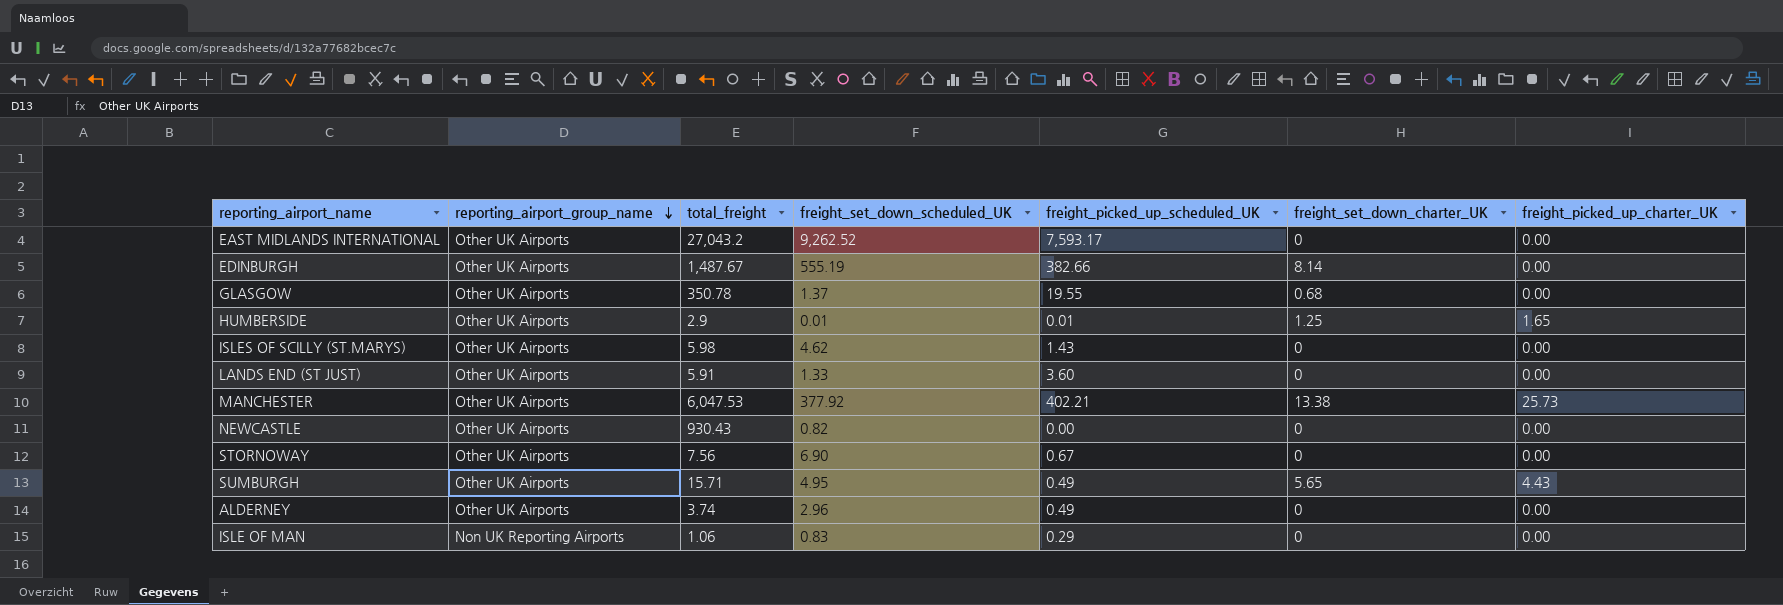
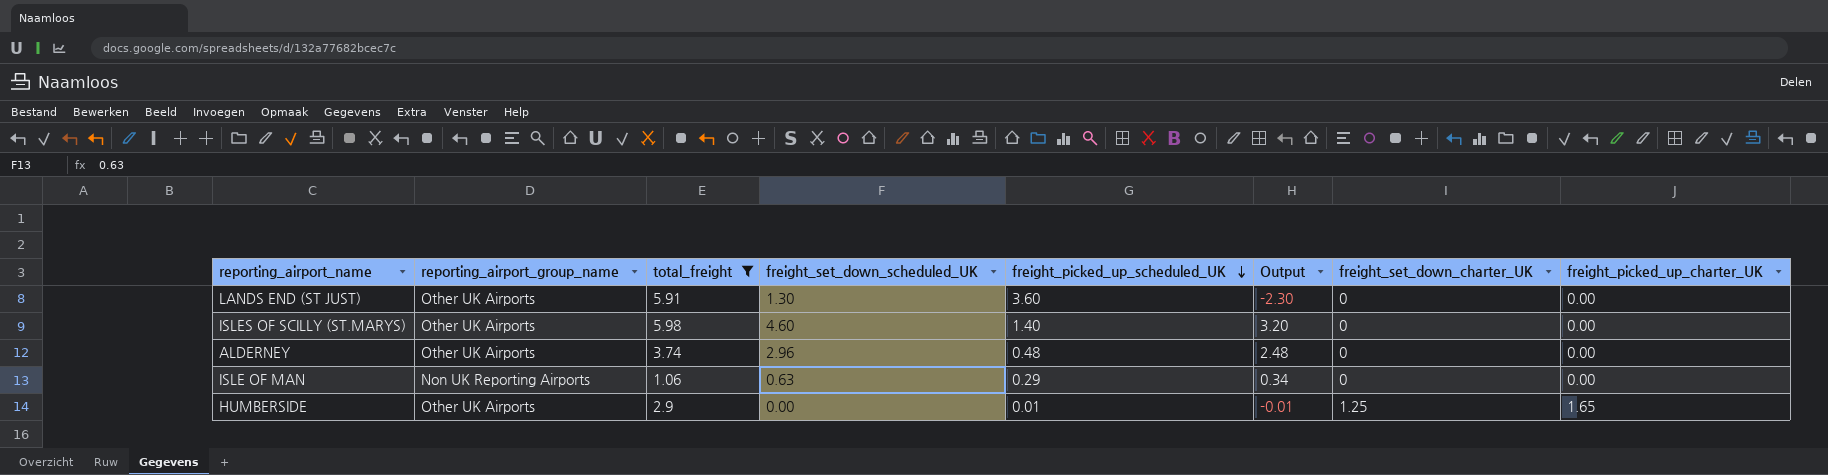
filter: none -> total_freight <= 5.98
row order: reporting_airport_group_name descending -> freight_picked_up_scheduled_UK descending
column Output | formula: none -> [freight_set_down_scheduled_UK] - [freight_picked_up_scheduled_UK]
LANDS END (ST JUST) | freight_set_down_scheduled_UK: 1.33 -> 1.30
ISLES OF SCILLY (ST.MARYS) | freight_set_down_scheduled_UK: 4.62 -> 4.60
ISLES OF SCILLY (ST.MARYS) | freight_picked_up_scheduled_UK: 1.43 -> 1.40
ALDERNEY | freight_picked_up_scheduled_UK: 0.49 -> 0.48
ISLE OF MAN | freight_set_down_scheduled_UK: 0.83 -> 0.63
HUMBERSIDE | freight_set_down_scheduled_UK: 0.01 -> 0.00

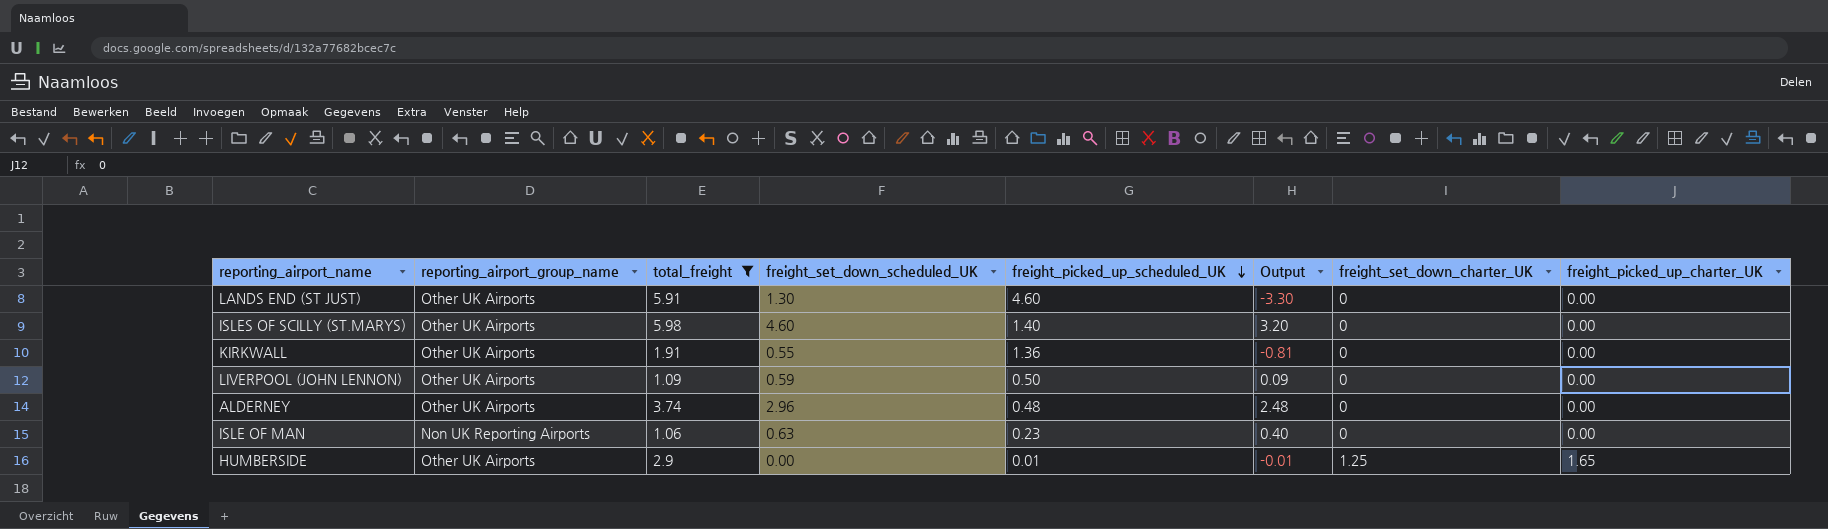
LANDS END (ST JUST) | freight_picked_up_scheduled_UK: 3.60 -> 4.60
LANDS END (ST JUST) | Output: -2.30 -> -3.30
row KIRKWALL: none -> Other UK Airports | 1.91 | 0.55 | 1.36 | -0.81 | 0 | 0.00
row LIVERPOOL (JOHN LENNON): none -> Other UK Airports | 1.09 | 0.59 | 0.50 | 0.09 | 0 | 0.00
ISLE OF MAN | freight_picked_up_scheduled_UK: 0.29 -> 0.23
ISLE OF MAN | Output: 0.34 -> 0.40

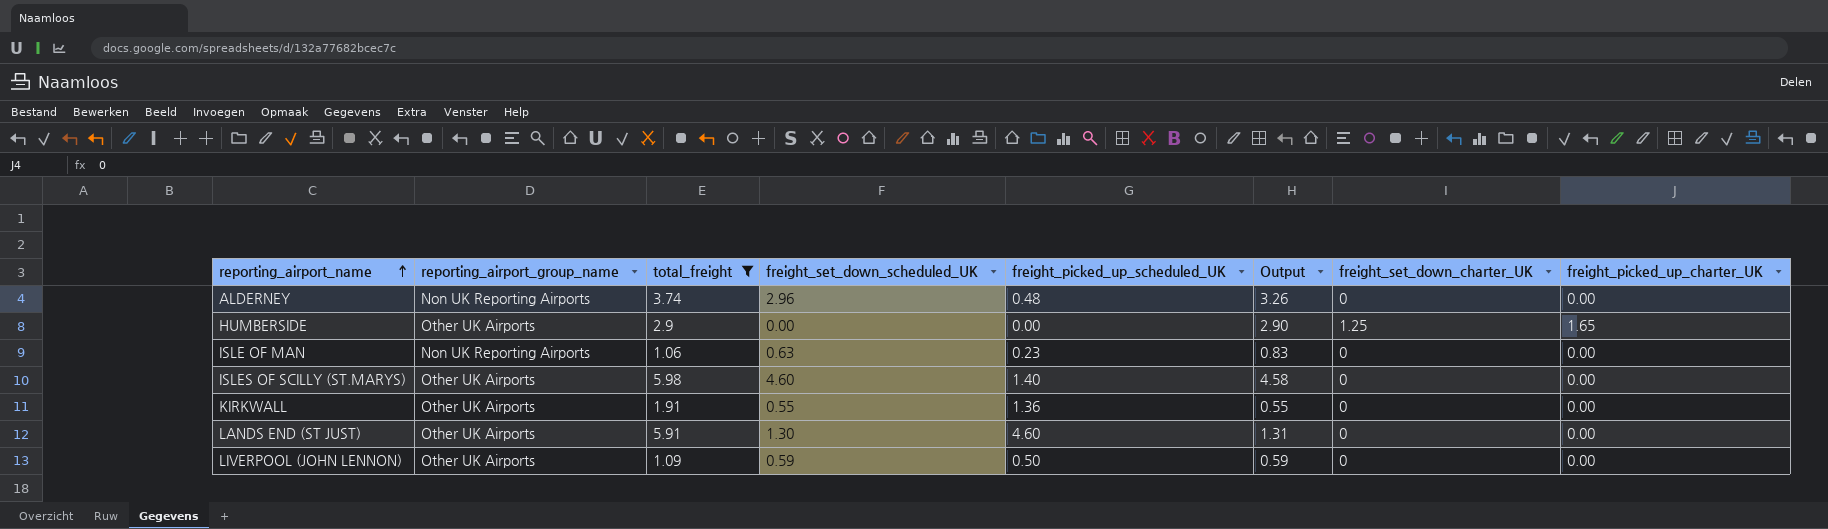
row order: freight_picked_up_scheduled_UK descending -> reporting_airport_name ascending
column Output | formula: [freight_set_down_scheduled_UK] - [freight_picked_up_scheduled_UK] -> [total_freight] - [freight_picked_up_scheduled_UK]
ALDERNEY | reporting_airport_group_name: Other UK Airports -> Non UK Reporting Airports
HUMBERSIDE | freight_picked_up_scheduled_UK: 0.01 -> 0.00

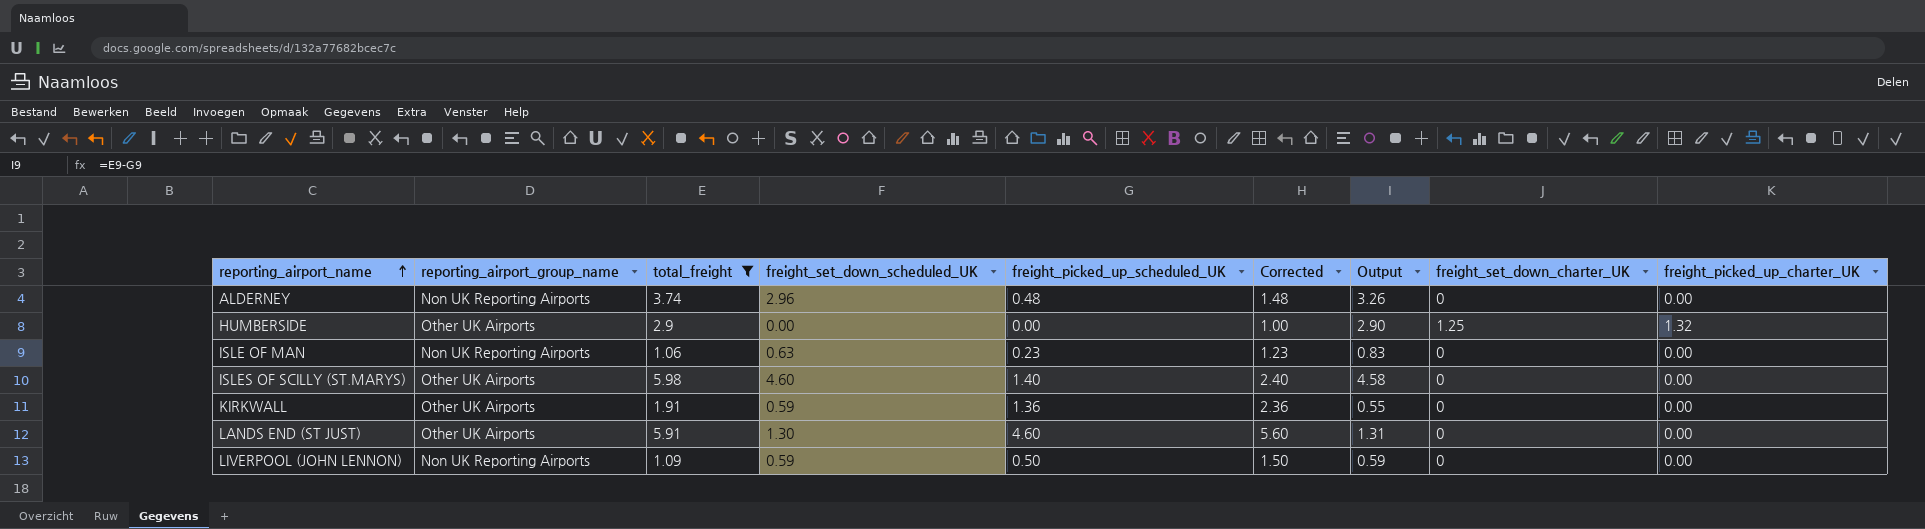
column Corrected | formula: none -> [freight_picked_up_scheduled_UK] + 1
HUMBERSIDE | freight_picked_up_charter_UK: 1.65 -> 1.32
KIRKWALL | freight_set_down_scheduled_UK: 0.55 -> 0.59
LIVERPOOL (JOHN LENNON) | reporting_airport_group_name: Other UK Airports -> Non UK Reporting Airports

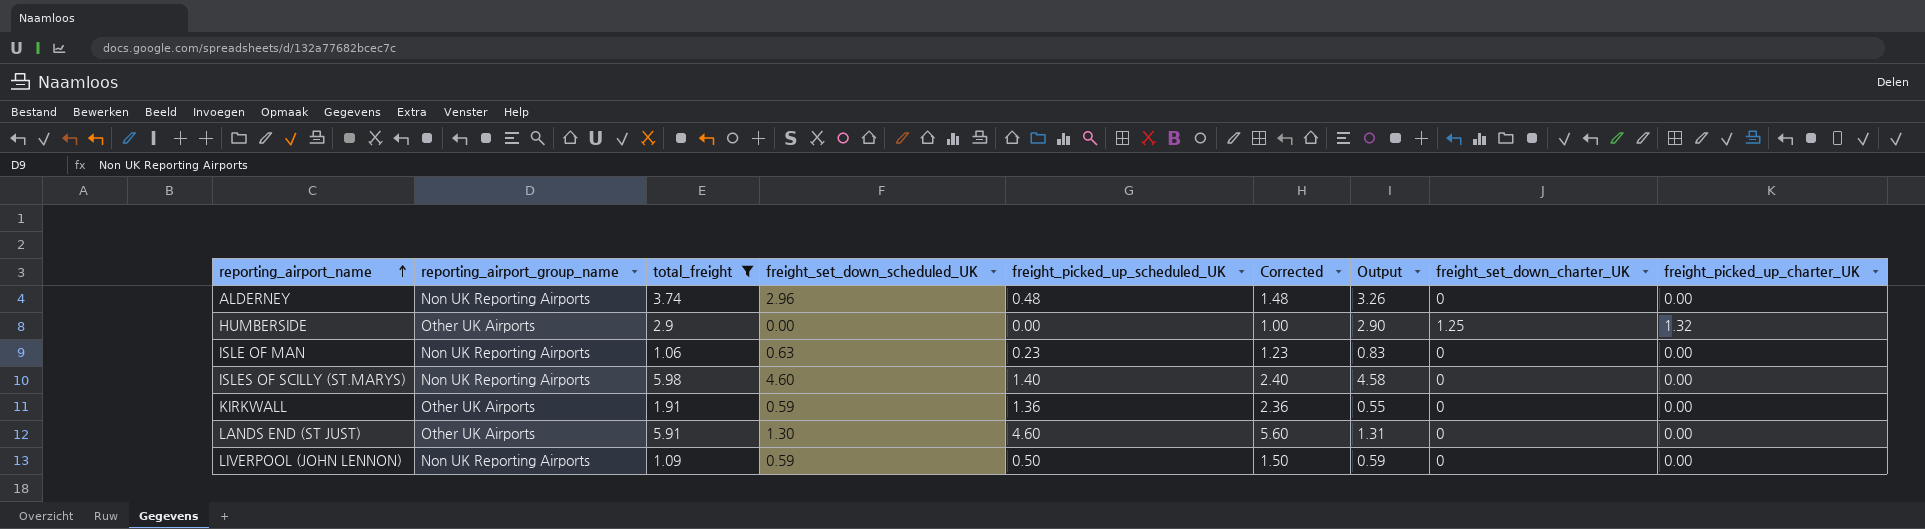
ISLES OF SCILLY (ST.MARYS) | reporting_airport_group_name: Other UK Airports -> Non UK Reporting Airports

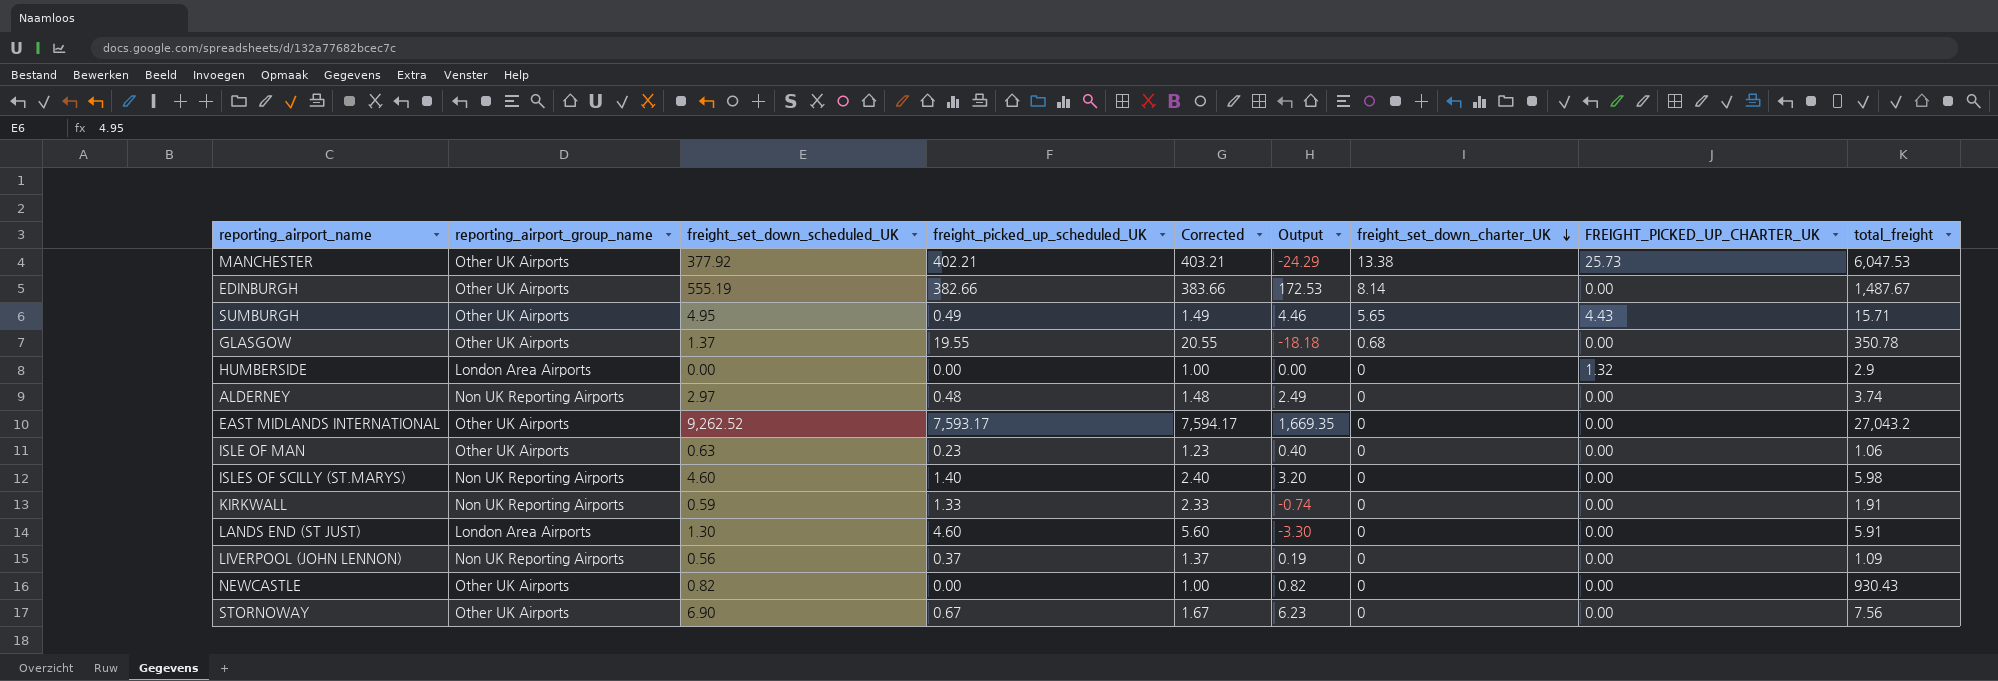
filter: total_freight <= 5.98 -> none
row order: reporting_airport_name ascending -> freight_set_down_charter_UK descending
column Output | formula: [total_freight] - [freight_picked_up_scheduled_UK] -> [freight_set_down_scheduled_UK] - [freight_picked_up_scheduled_UK]
column name: freight_picked_up_charter_UK -> FREIGHT_PICKED_UP_CHARTER_UK
column total_freight | position: 3 -> 9
HUMBERSIDE | reporting_airport_group_name: Other UK Airports -> London Area Airports
HUMBERSIDE | freight_set_down_charter_UK: 1.25 -> 0
ALDERNEY | freight_set_down_scheduled_UK: 2.96 -> 2.97
ISLE OF MAN | reporting_airport_group_name: Non UK Reporting Airports -> Other UK Airports
KIRKWALL | reporting_airport_group_name: Other UK Airports -> Non UK Reporting Airports
KIRKWALL | freight_picked_up_scheduled_UK: 1.36 -> 1.33
KIRKWALL | Corrected: 2.36 -> 2.33
LANDS END (ST JUST) | reporting_airport_group_name: Other UK Airports -> London Area Airports
LIVERPOOL (JOHN LENNON) | freight_set_down_scheduled_UK: 0.59 -> 0.56
LIVERPOOL (JOHN LENNON) | freight_picked_up_scheduled_UK: 0.50 -> 0.37
LIVERPOOL (JOHN LENNON) | Corrected: 1.50 -> 1.37

